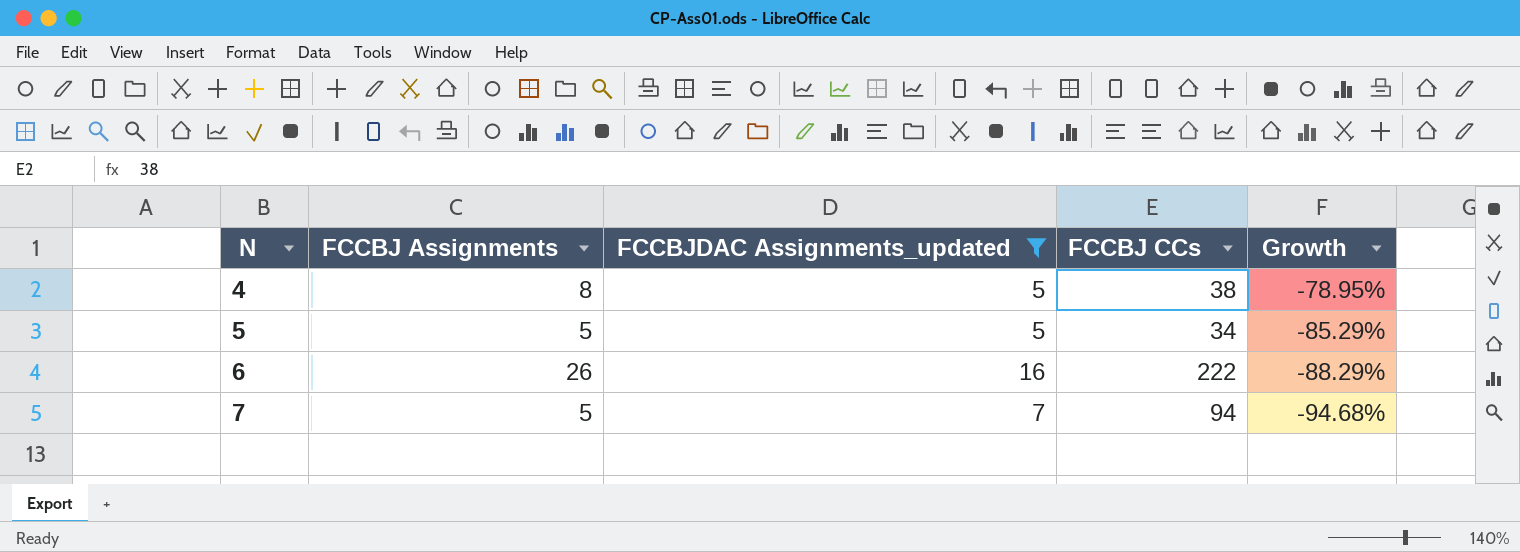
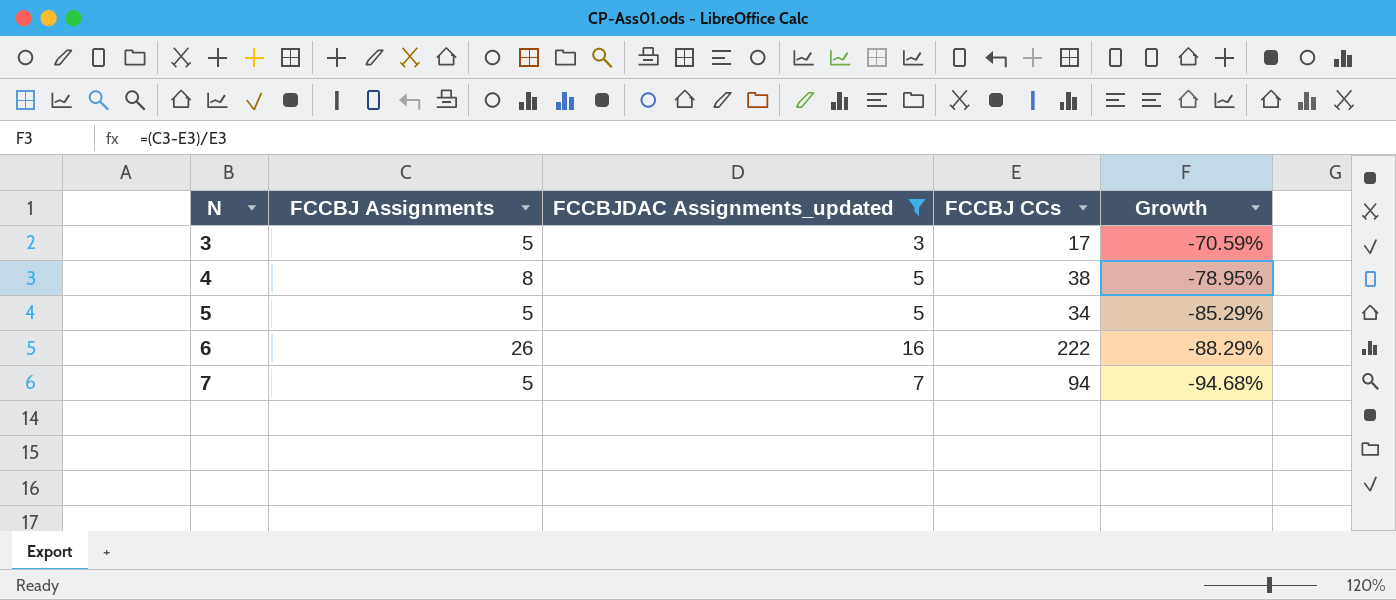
row 3: none -> 5 | 3 | 17 | -70.59%

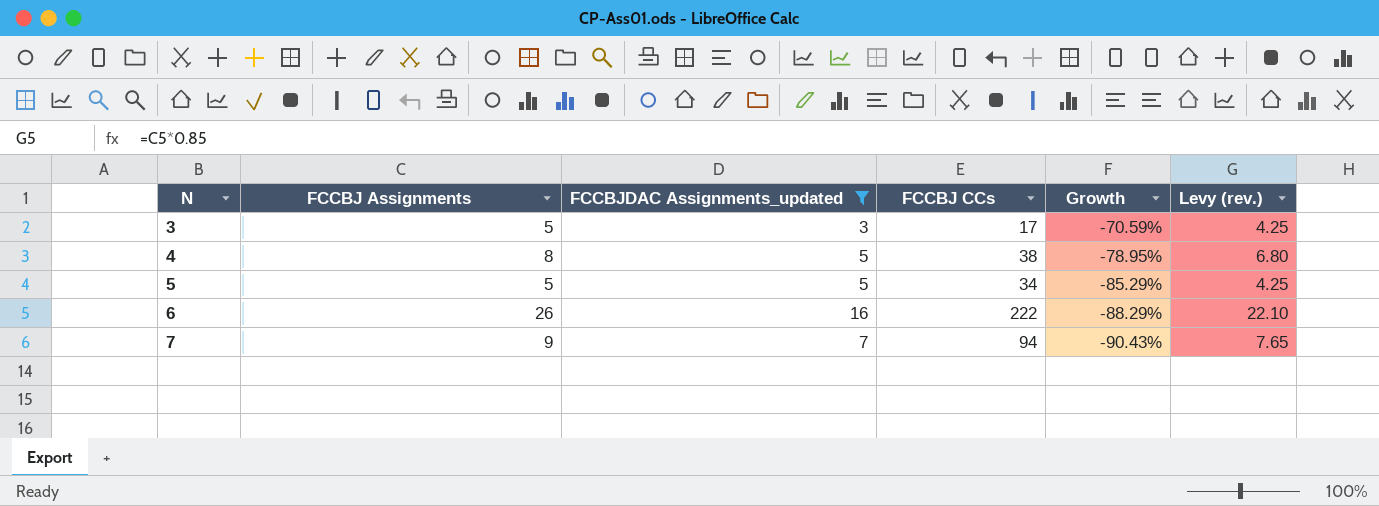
column Levy (rev.) | formula: none -> [FCCBJ Assignments] * 0.85
7 | FCCBJ Assignments: 5 -> 9
7 | Growth: -94.68% -> -90.43%

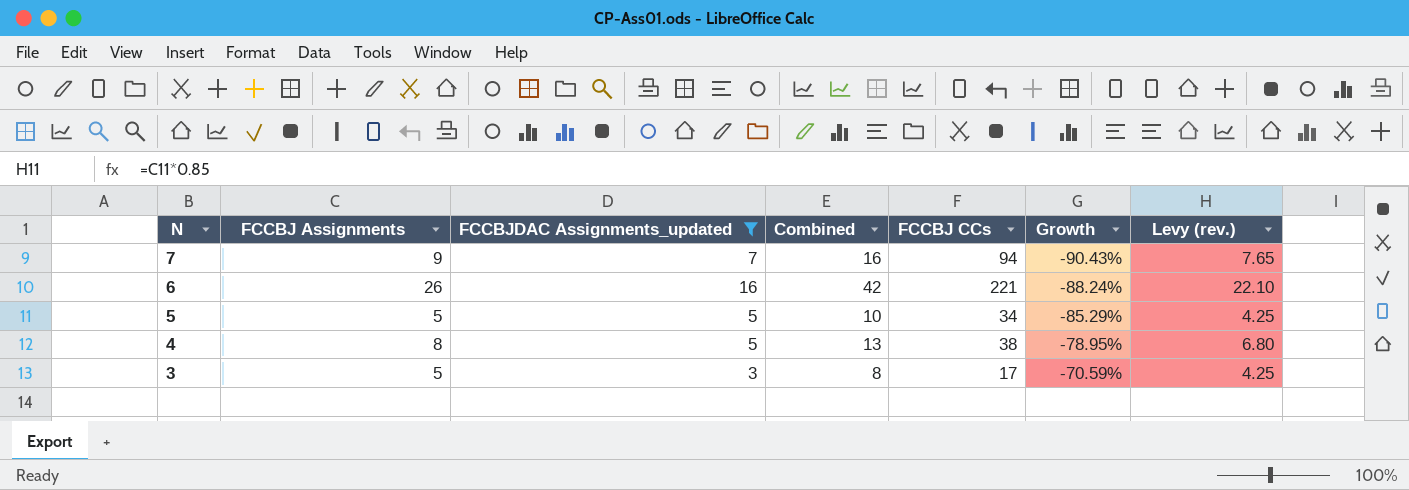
row order: N ascending -> N descending
column Combined | formula: none -> [FCCBJ Assignments] + [FCCBJDAC Assignments_updated]
6 | FCCBJ CCs: 222 -> 221
6 | Growth: -88.29% -> -88.24%

